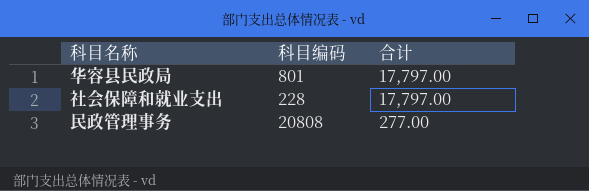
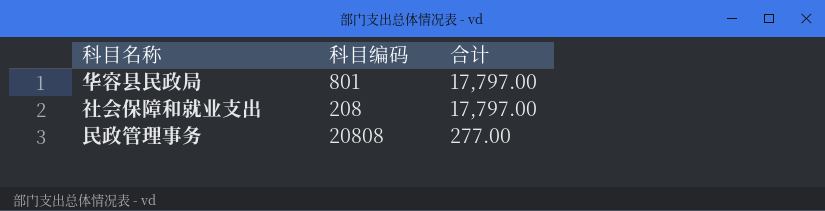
社会保障和就业支出 | 科目编码: 228 -> 208

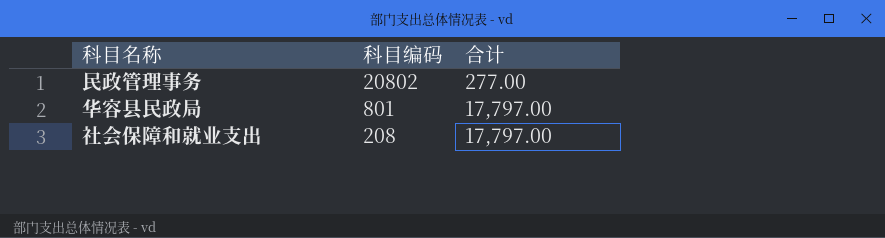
row order: 合计 descending -> 科目编码 descending
民政管理事务 | 科目编码: 20808 -> 20802

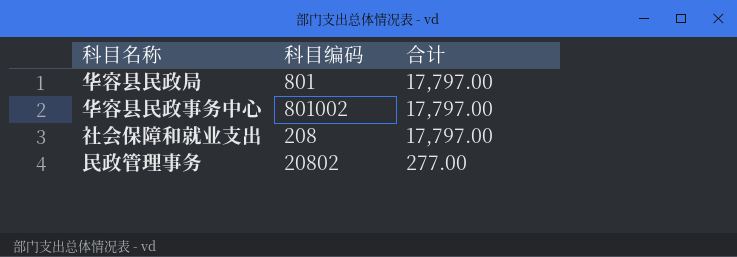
row order: 科目编码 descending -> 合计 descending
row 华容县民政事务中心: none -> 801002 | 17,797.00

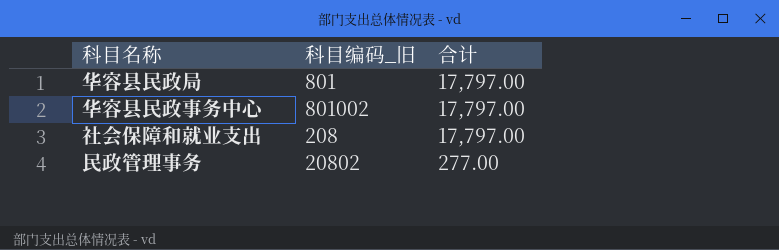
column name: 科目编码 -> 科目编码_旧

